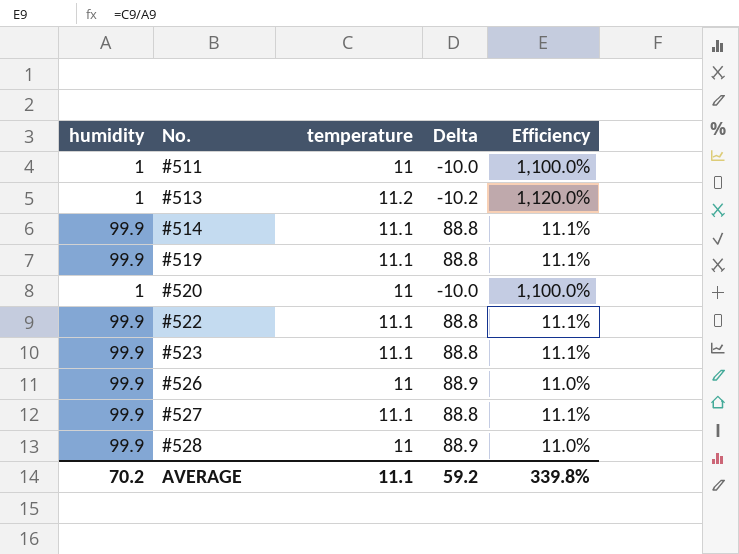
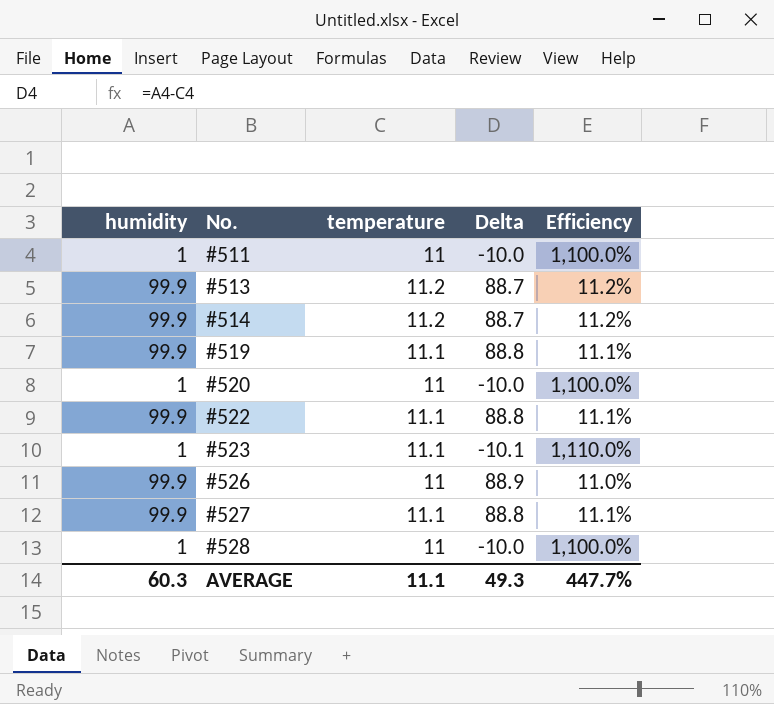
#513 | humidity: 1 -> 99.9
#513 | Delta: -10.2 -> 88.7
#513 | Efficiency: 1,120.0% -> 11.2%
#514 | temperature: 11.1 -> 11.2
#514 | Delta: 88.8 -> 88.7
#514 | Efficiency: 11.1% -> 11.2%
#523 | humidity: 99.9 -> 1
#523 | Delta: 88.8 -> -10.1
#523 | Efficiency: 11.1% -> 1,110.0%
#528 | humidity: 99.9 -> 1
#528 | Delta: 88.9 -> -10.0
#528 | Efficiency: 11.0% -> 1,100.0%
AVERAGE | humidity: 70.2 -> 60.3
AVERAGE | Delta: 59.2 -> 49.3
AVERAGE | Efficiency: 339.8% -> 447.7%

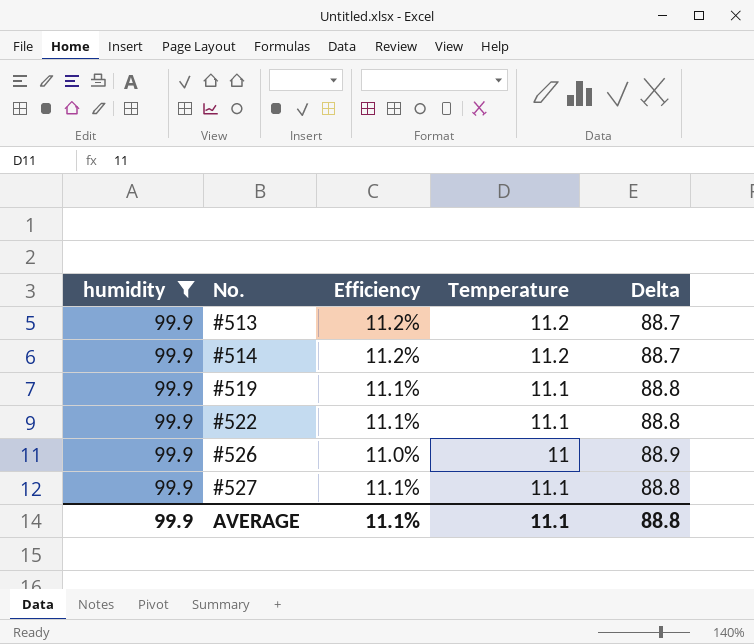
filter: none -> humidity = 99.9
column Efficiency | position: 5 -> 3
column name: temperature -> Temperature
AVERAGE | humidity: 60.3 -> 99.9
AVERAGE | Efficiency: 447.7% -> 11.1%
AVERAGE | Delta: 49.3 -> 88.8

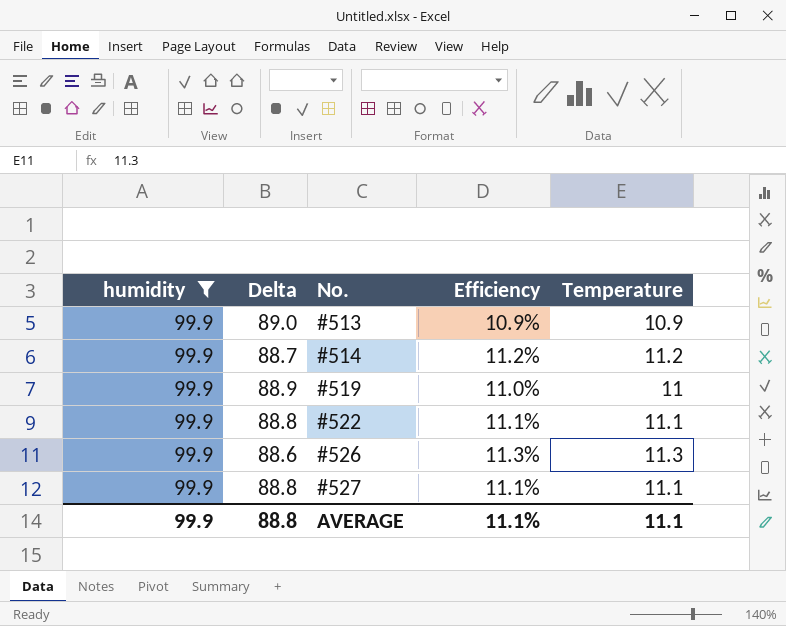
column Delta | position: 5 -> 2
#513 | Delta: 88.7 -> 89.0
#513 | Efficiency: 11.2% -> 10.9%
#513 | Temperature: 11.2 -> 10.9
#519 | Delta: 88.8 -> 88.9
#519 | Efficiency: 11.1% -> 11.0%
#519 | Temperature: 11.1 -> 11
#526 | Delta: 88.9 -> 88.6
#526 | Efficiency: 11.0% -> 11.3%
#526 | Temperature: 11 -> 11.3

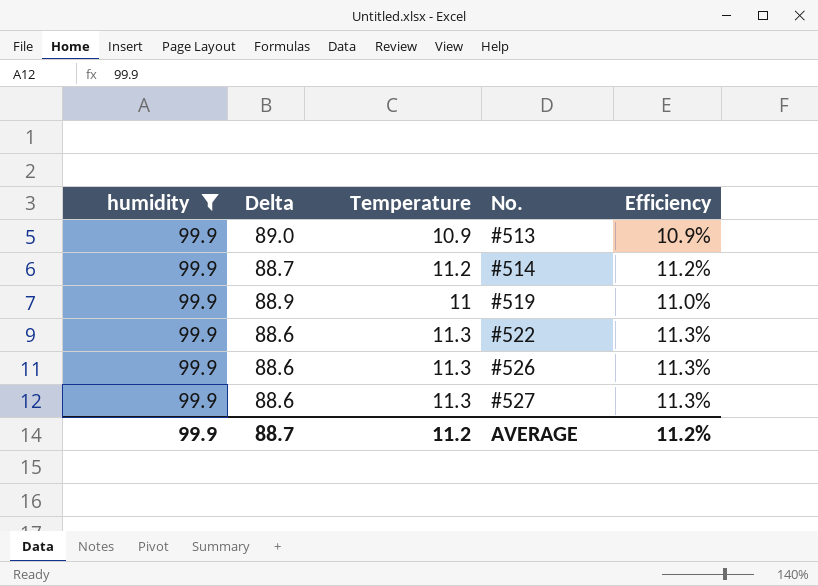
column Temperature | position: 5 -> 3
#522 | Delta: 88.8 -> 88.6
#522 | Temperature: 11.1 -> 11.3
#522 | Efficiency: 11.1% -> 11.3%
#527 | Delta: 88.8 -> 88.6
#527 | Temperature: 11.1 -> 11.3
#527 | Efficiency: 11.1% -> 11.3%
AVERAGE | Delta: 88.8 -> 88.7
AVERAGE | Temperature: 11.1 -> 11.2
AVERAGE | Efficiency: 11.1% -> 11.2%

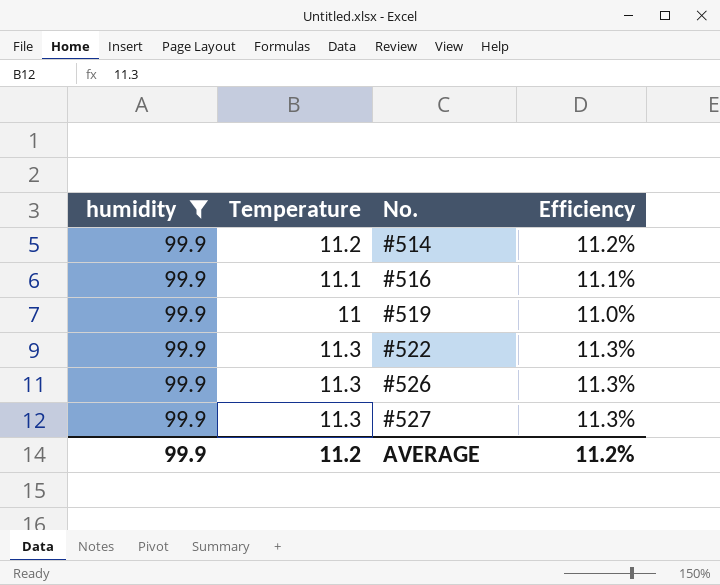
column Delta | formula: [humidity] - [Temperature] -> none
row #513: 99.9 | 89.0 | 10.9 | 10.9% -> none
row #516: none -> 99.9 | 11.1 | 11.1%

